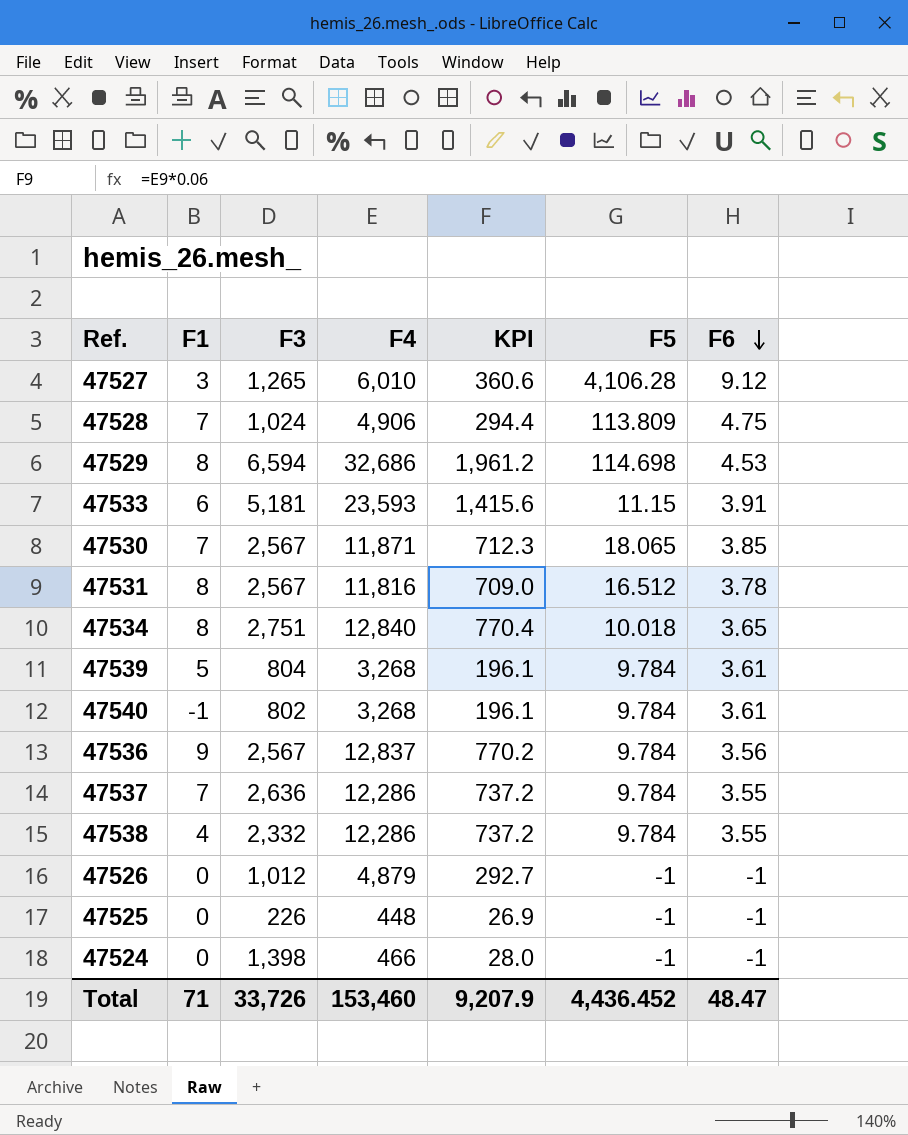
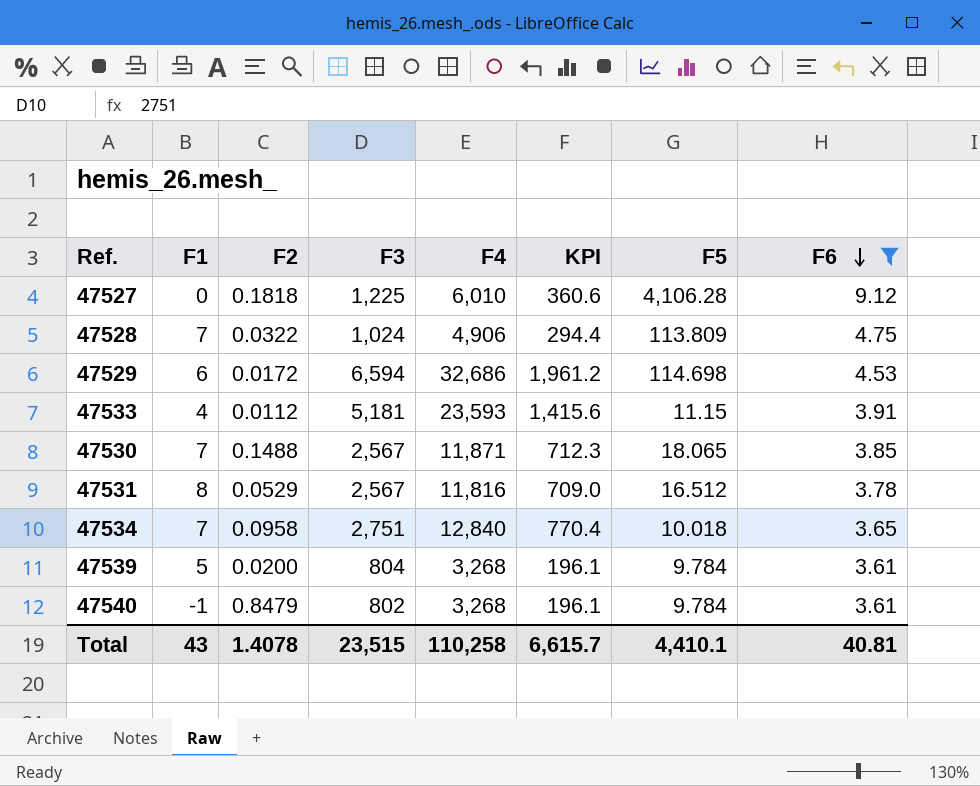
filter: none -> F6 >= 3.61
column F2 | position: none -> 3
47527 | F1: 3 -> 0
47527 | F3: 1,265 -> 1,225
47529 | F1: 8 -> 6
47533 | F1: 6 -> 4
47534 | F1: 8 -> 7
Total | F1: 71 -> 43
Total | F3: 33,726 -> 23,515
Total | F4: 153,460 -> 110,258
Total | KPI: 9,207.9 -> 6,615.7
Total | F5: 4,436.452 -> 4,410.1
Total | F6: 48.47 -> 40.81

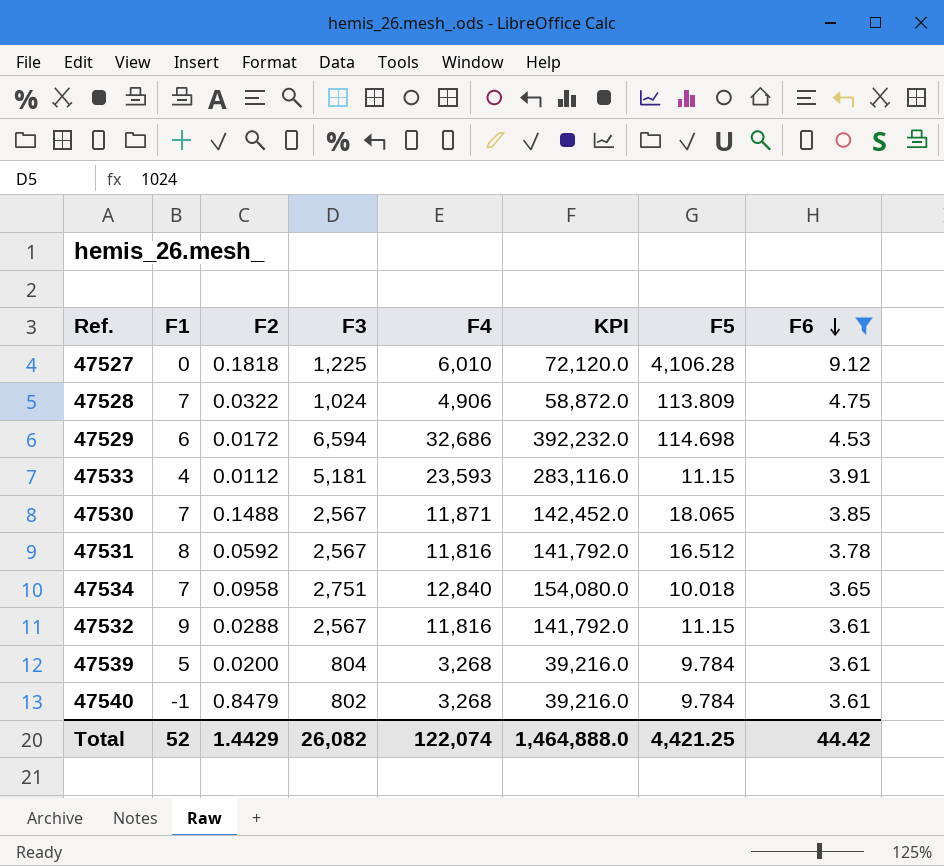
column KPI | formula: [F4] * 0.06 -> [F4] * 12
47531 | F2: 0.0529 -> 0.0592
row 47532: none -> 9 | 0.0288 | 2,567 | 11,816 | 141,792.0 | 11.15 | 3.61
Total | F1: 43 -> 52
Total | F2: 1.4078 -> 1.4429
Total | F3: 23,515 -> 26,082
Total | F4: 110,258 -> 122,074
Total | KPI: 6,615.7 -> 1,464,888.0
Total | F5: 4,410.1 -> 4,421.25
Total | F6: 40.81 -> 44.42

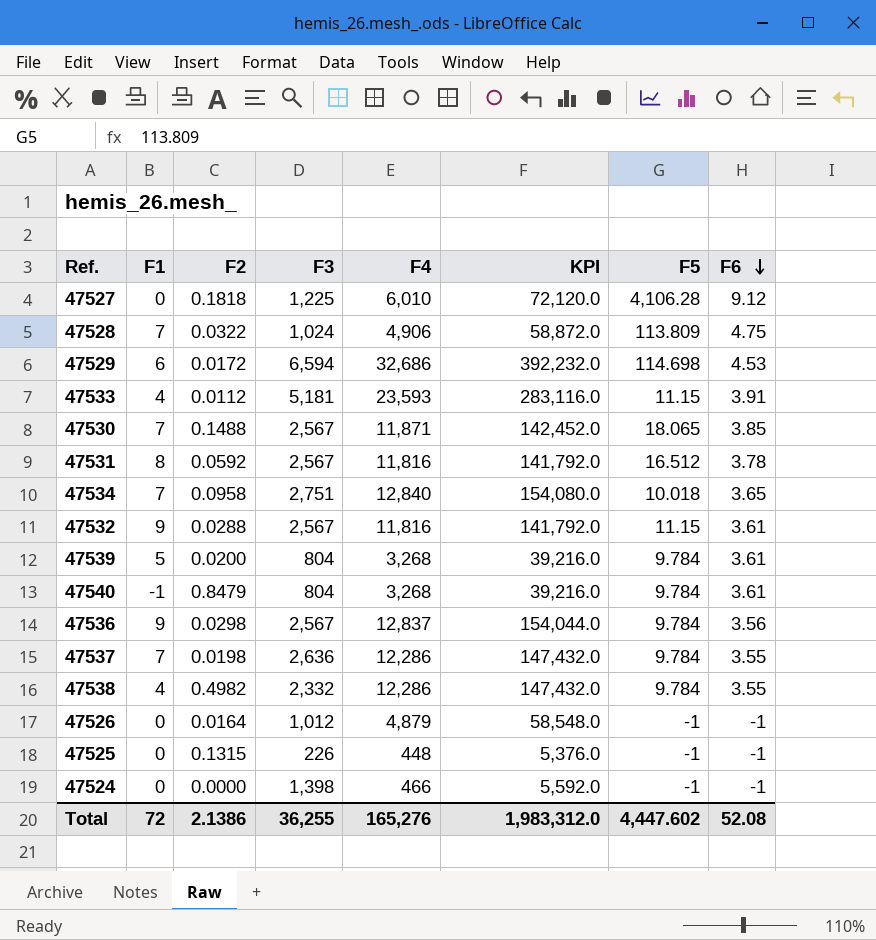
filter: F6 >= 3.61 -> none
47540 | F3: 802 -> 804
Total | F1: 52 -> 72
Total | F2: 1.4429 -> 2.1386
Total | F3: 26,082 -> 36,255
Total | F4: 122,074 -> 165,276
Total | KPI: 1,464,888.0 -> 1,983,312.0
Total | F5: 4,421.25 -> 4,447.602
Total | F6: 44.42 -> 52.08

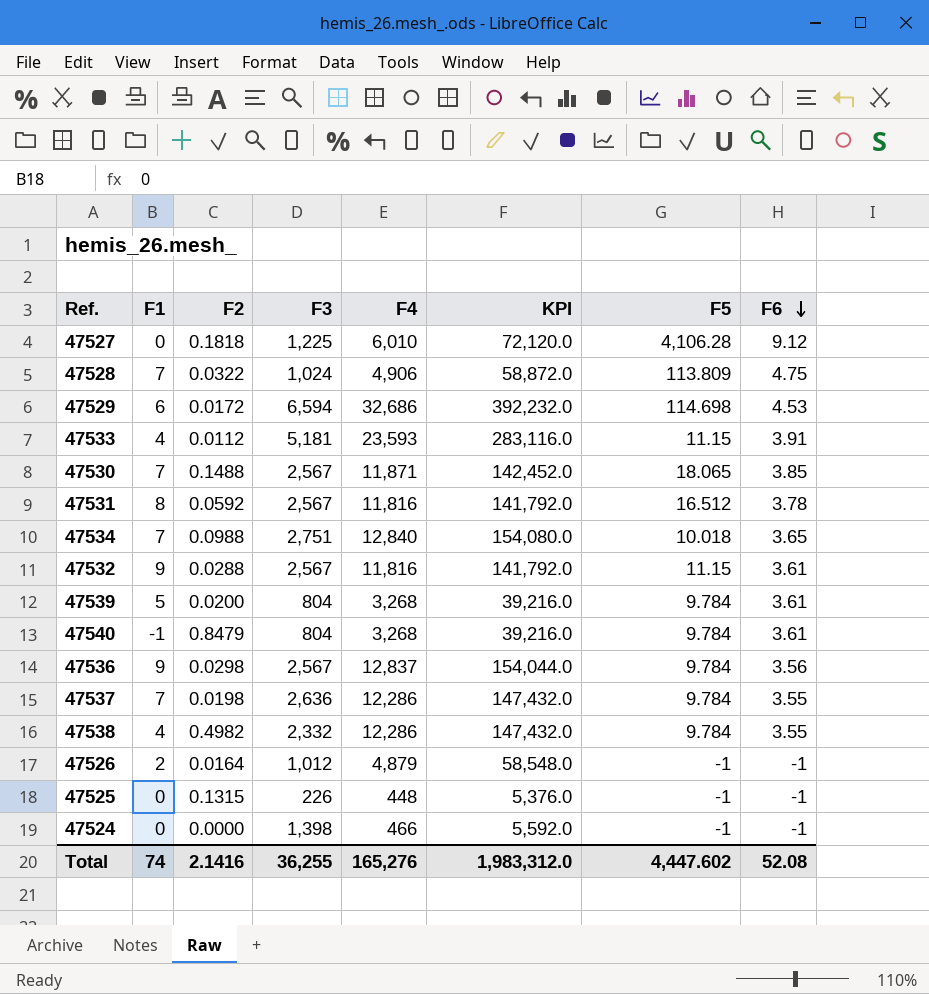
47534 | F2: 0.0958 -> 0.0988
47526 | F1: 0 -> 2
Total | F1: 72 -> 74
Total | F2: 2.1386 -> 2.1416

